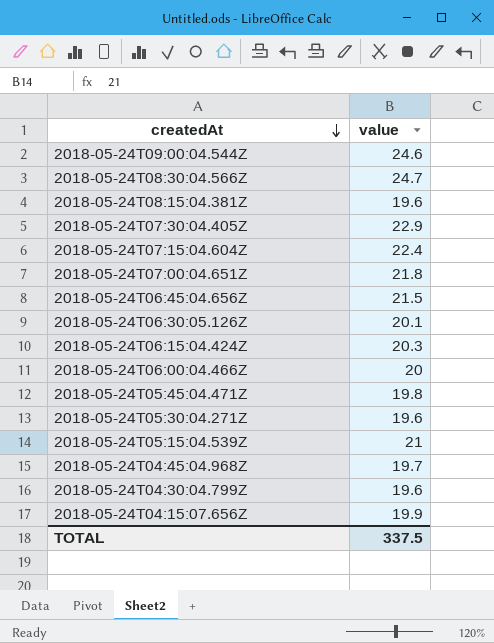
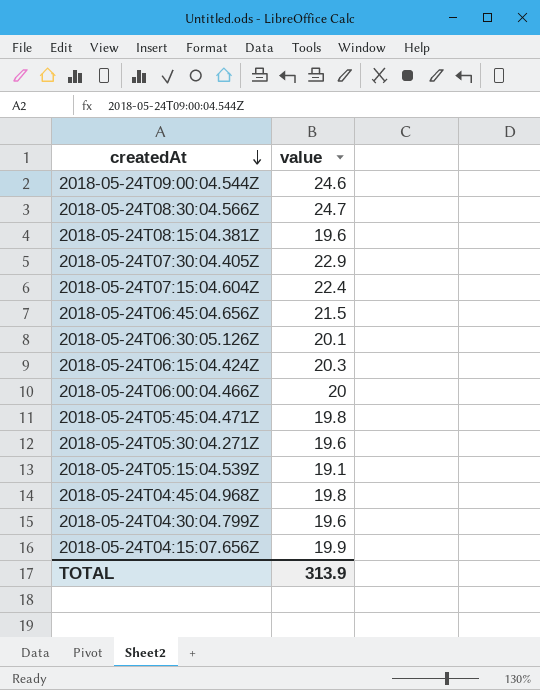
row 2018-05-24T07:00:04.651Z: 21.8 -> none
2018-05-24T05:15:04.539Z | value: 21 -> 19.1
2018-05-24T04:45:04.968Z | value: 19.7 -> 19.8
TOTAL | value: 337.5 -> 313.9

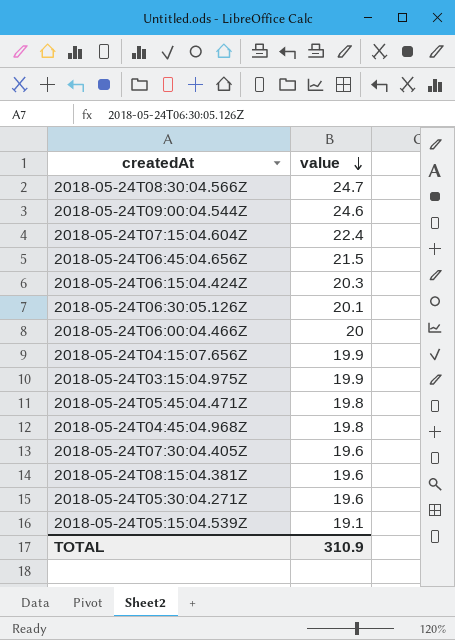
row order: createdAt descending -> value descending
row 2018-05-24T04:30:04.799Z: 19.6 -> none
row 2018-05-24T03:15:04.975Z: none -> 19.9
2018-05-24T07:30:04.405Z | value: 22.9 -> 19.6
TOTAL | value: 313.9 -> 310.9

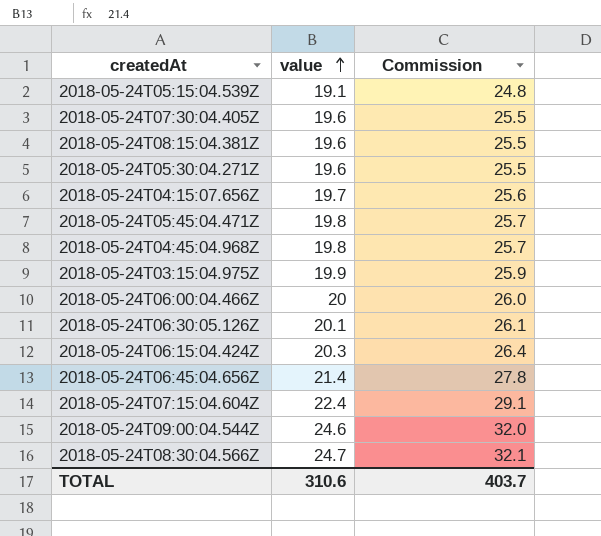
row order: value descending -> value ascending
column Commission | formula: none -> [value] * 1.3
2018-05-24T04:15:07.656Z | value: 19.9 -> 19.7
2018-05-24T06:45:04.656Z | value: 21.5 -> 21.4
TOTAL | value: 310.9 -> 310.6

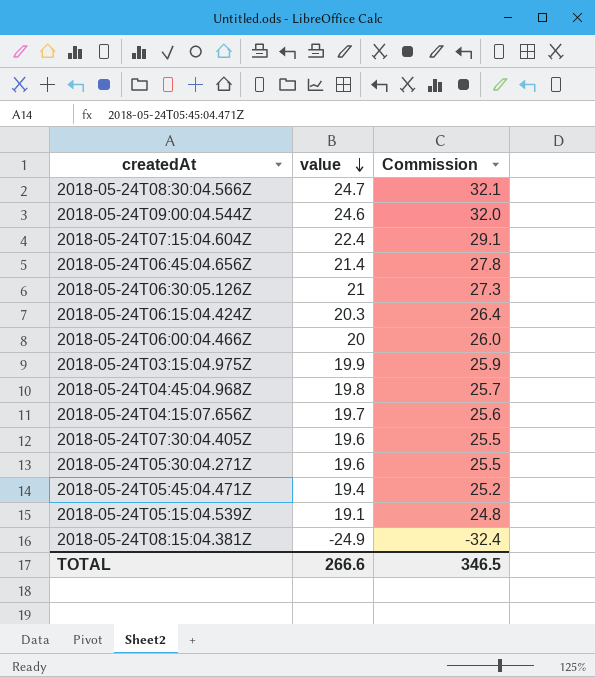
row order: value ascending -> value descending
2018-05-24T06:30:05.126Z | value: 20.1 -> 21
2018-05-24T06:30:05.126Z | Commission: 26.1 -> 27.3
2018-05-24T05:45:04.471Z | value: 19.8 -> 19.4
2018-05-24T05:45:04.471Z | Commission: 25.7 -> 25.2
2018-05-24T08:15:04.381Z | value: 19.6 -> -24.9
2018-05-24T08:15:04.381Z | Commission: 25.5 -> -32.4
TOTAL | value: 310.6 -> 266.6
TOTAL | Commission: 403.7 -> 346.5

